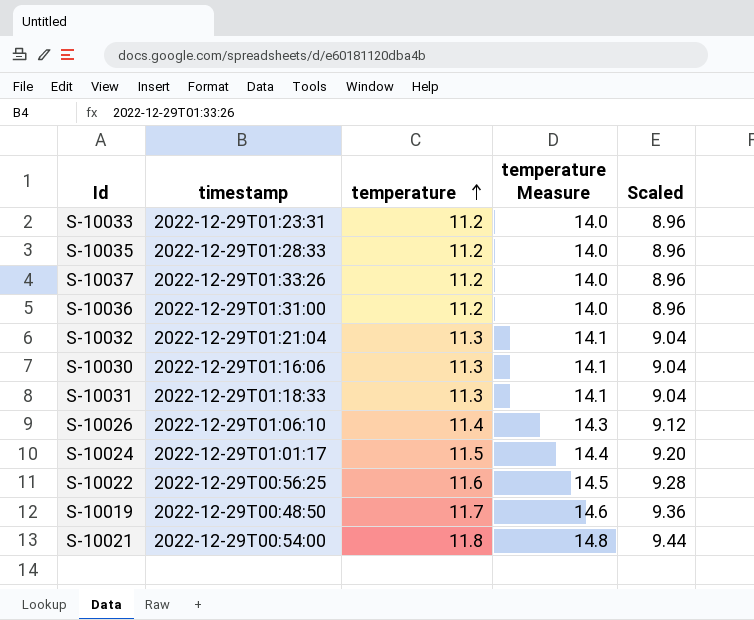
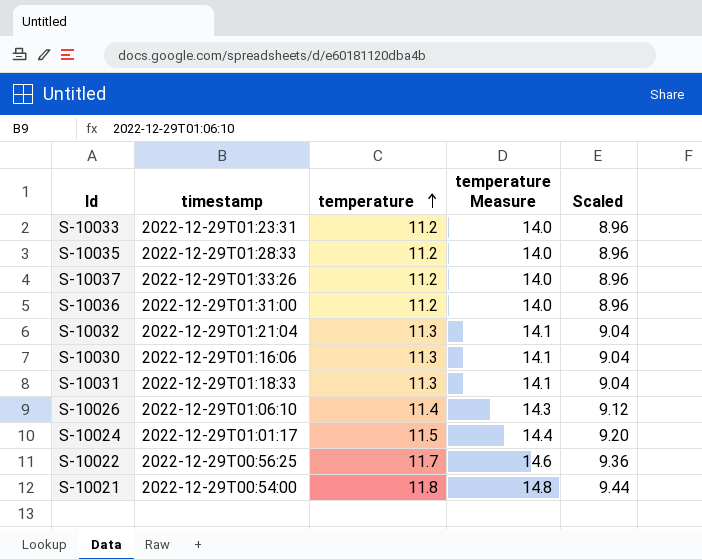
row S-10019: 2022-12-29T00:48:50 | 11.7 | 14.6 | 9.36 -> none
S-10022 | temperature: 11.6 -> 11.7
S-10022 | temperature Measure: 14.5 -> 14.6
S-10022 | Scaled: 9.28 -> 9.36

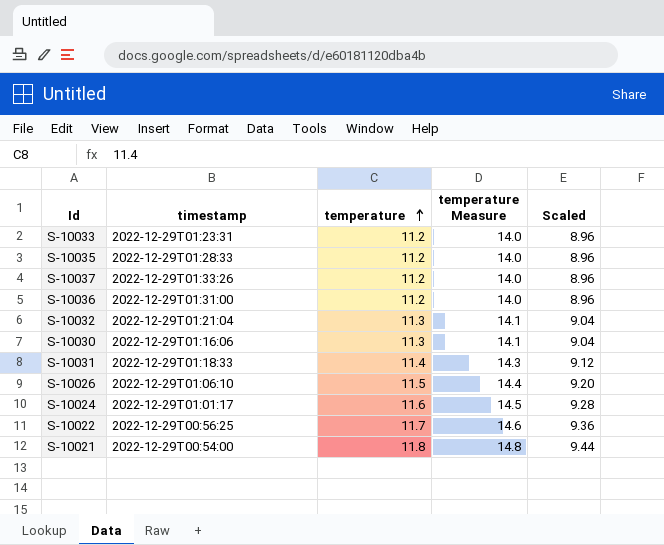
S-10031 | temperature: 11.3 -> 11.4
S-10031 | temperature Measure: 14.1 -> 14.3
S-10031 | Scaled: 9.04 -> 9.12
S-10026 | temperature: 11.4 -> 11.5
S-10026 | temperature Measure: 14.3 -> 14.4
S-10026 | Scaled: 9.12 -> 9.20
S-10024 | temperature: 11.5 -> 11.6
S-10024 | temperature Measure: 14.4 -> 14.5
S-10024 | Scaled: 9.20 -> 9.28

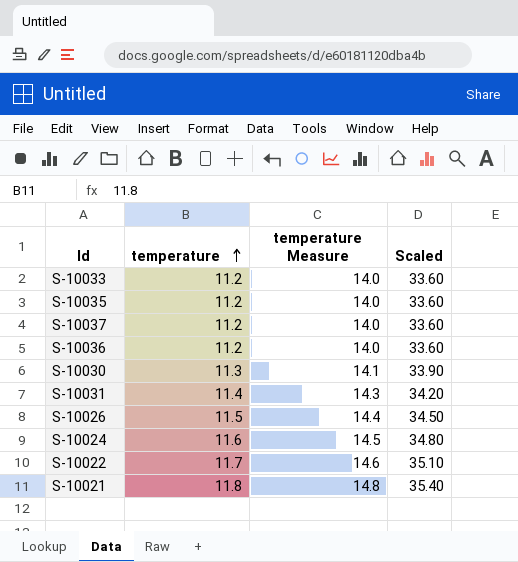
column timestamp | position: 2 -> none
column Scaled | formula: [temperature] * 0.8 -> [temperature] * 3
row S-10032: 2022-12-29T01:21:04 | 11.3 | 14.1 | 9.04 -> none

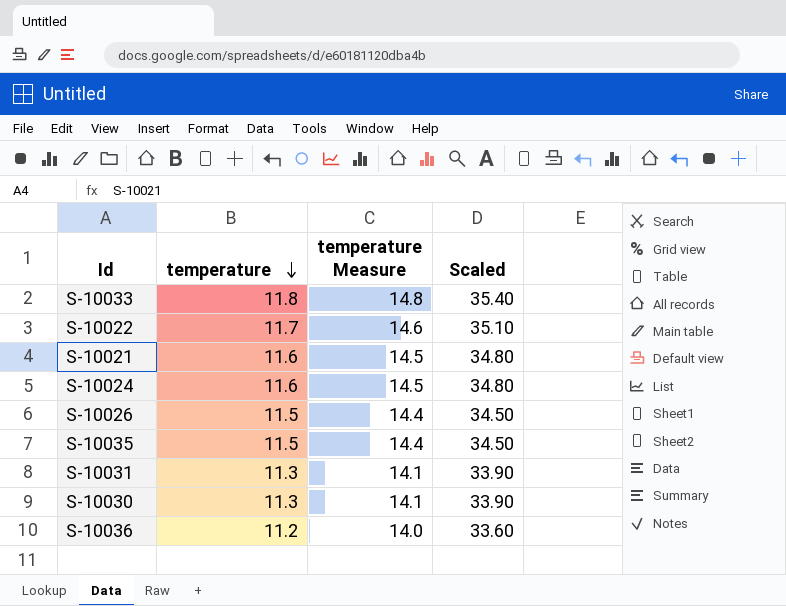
row order: temperature ascending -> temperature descending
row S-10037: 11.2 | 14.0 | 33.60 -> none
S-10033 | temperature: 11.2 -> 11.8
S-10033 | temperature Measure: 14.0 -> 14.8
S-10033 | Scaled: 33.60 -> 35.40
S-10021 | temperature: 11.8 -> 11.6
S-10021 | temperature Measure: 14.8 -> 14.5
S-10021 | Scaled: 35.40 -> 34.80
S-10035 | temperature: 11.2 -> 11.5
S-10035 | temperature Measure: 14.0 -> 14.4
S-10035 | Scaled: 33.60 -> 34.50
S-10031 | temperature: 11.4 -> 11.3
S-10031 | temperature Measure: 14.3 -> 14.1
S-10031 | Scaled: 34.20 -> 33.90

